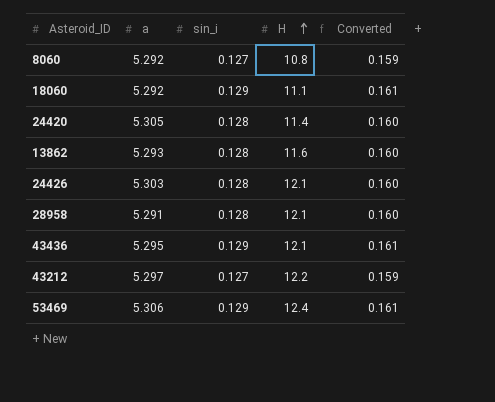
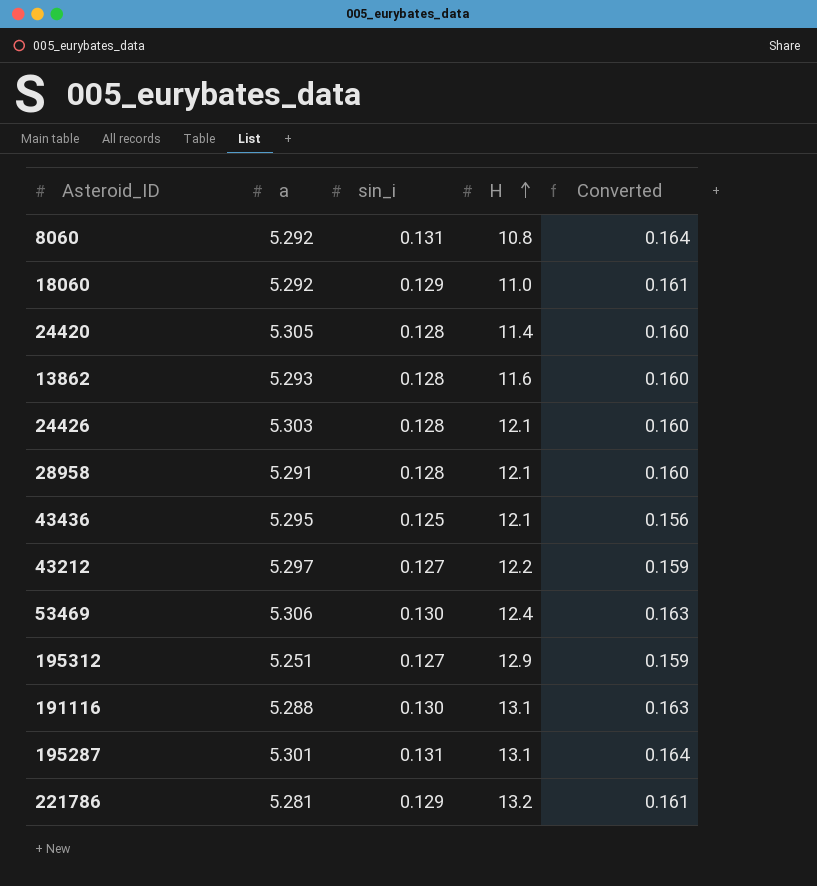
8060 | sin_i: 0.127 -> 0.131
8060 | Converted: 0.159 -> 0.164
18060 | H: 11.1 -> 11.0
43436 | sin_i: 0.129 -> 0.125
43436 | Converted: 0.161 -> 0.156
53469 | sin_i: 0.129 -> 0.130
53469 | Converted: 0.161 -> 0.163
row 195312: none -> 5.251 | 0.127 | 12.9 | 0.159
row 191116: none -> 5.288 | 0.130 | 13.1 | 0.163
row 195287: none -> 5.301 | 0.131 | 13.1 | 0.164
row 221786: none -> 5.281 | 0.129 | 13.2 | 0.161

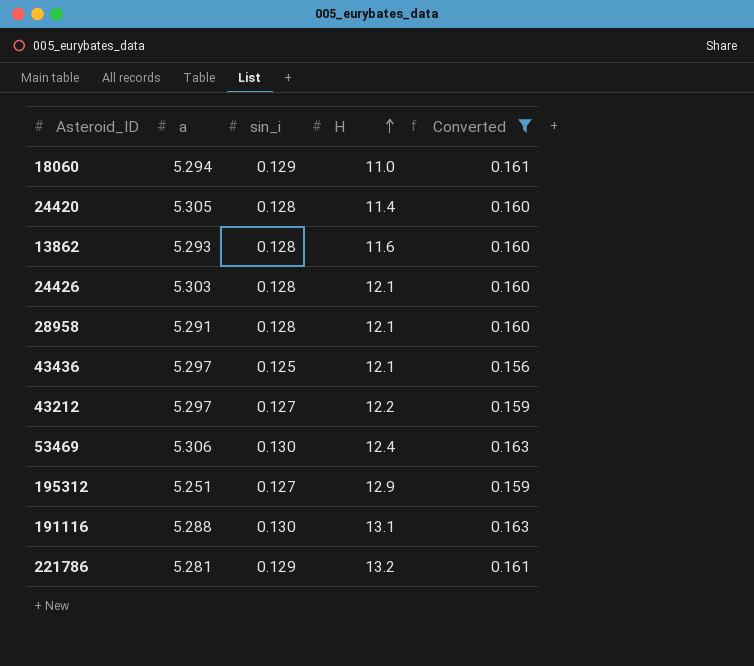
filter: none -> Converted != 0.164
18060 | a: 5.292 -> 5.294
43436 | a: 5.295 -> 5.297

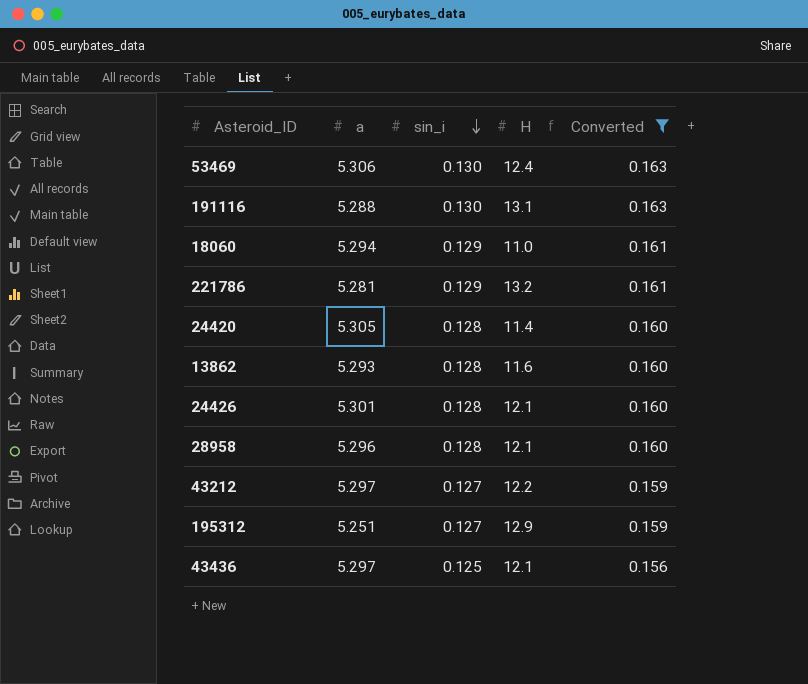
row order: H ascending -> sin_i descending
24426 | a: 5.303 -> 5.301
28958 | a: 5.291 -> 5.296

